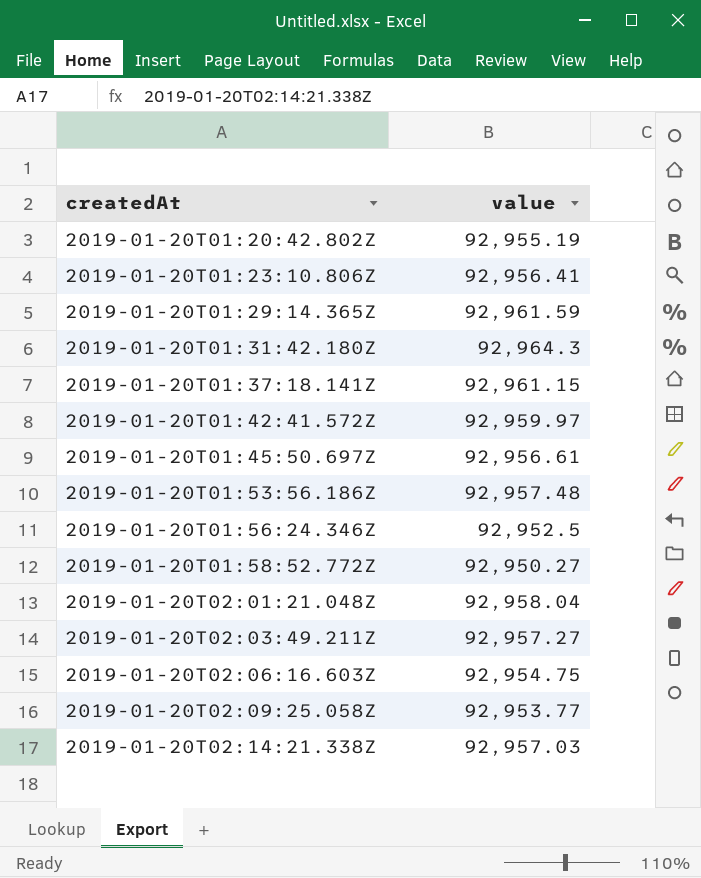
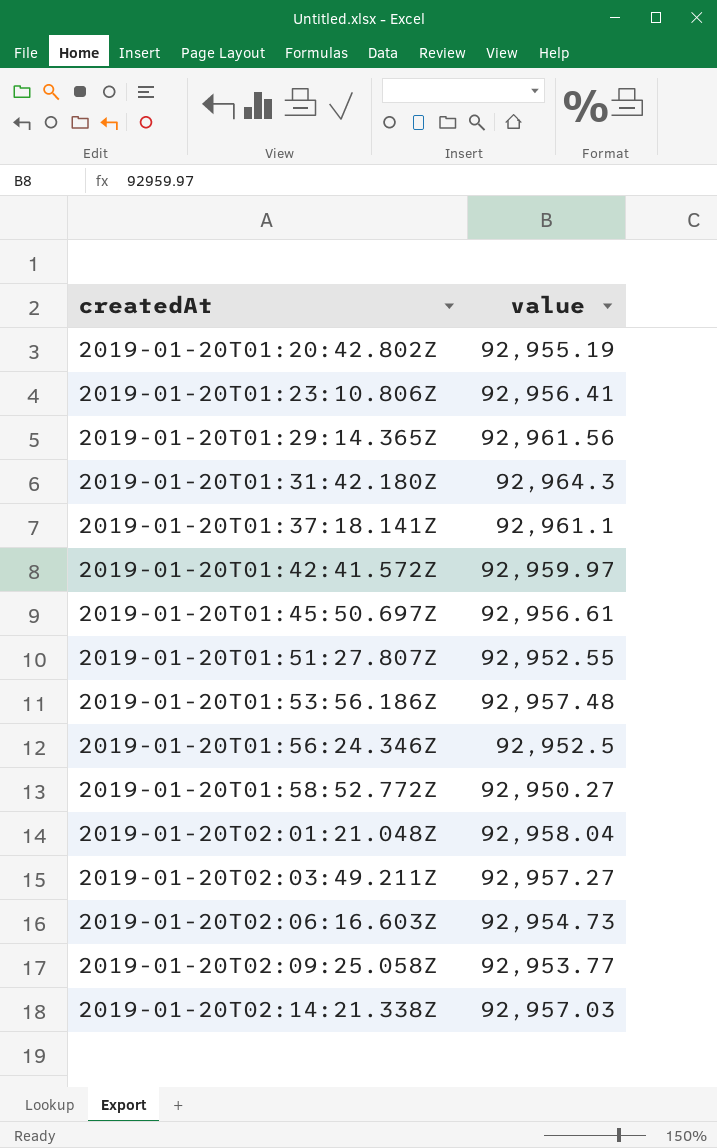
2019-01-20T01:29:14.365Z | value: 92,961.59 -> 92,961.56
2019-01-20T01:37:18.141Z | value: 92,961.15 -> 92,961.1
row 2019-01-20T01:51:27.807Z: none -> 92,952.55
2019-01-20T02:06:16.603Z | value: 92,954.75 -> 92,954.73

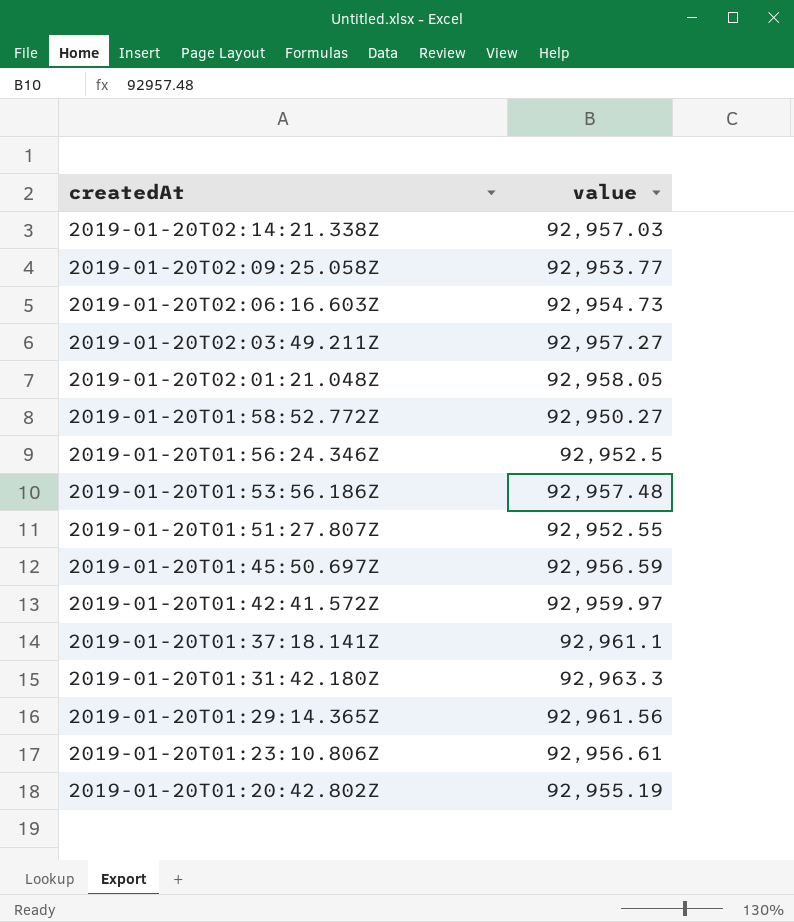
row order: createdAt ascending -> createdAt descending
2019-01-20T02:01:21.048Z | value: 92,958.04 -> 92,958.05
2019-01-20T01:45:50.697Z | value: 92,956.61 -> 92,956.59
2019-01-20T01:31:42.180Z | value: 92,964.3 -> 92,963.3
2019-01-20T01:23:10.806Z | value: 92,956.41 -> 92,956.61

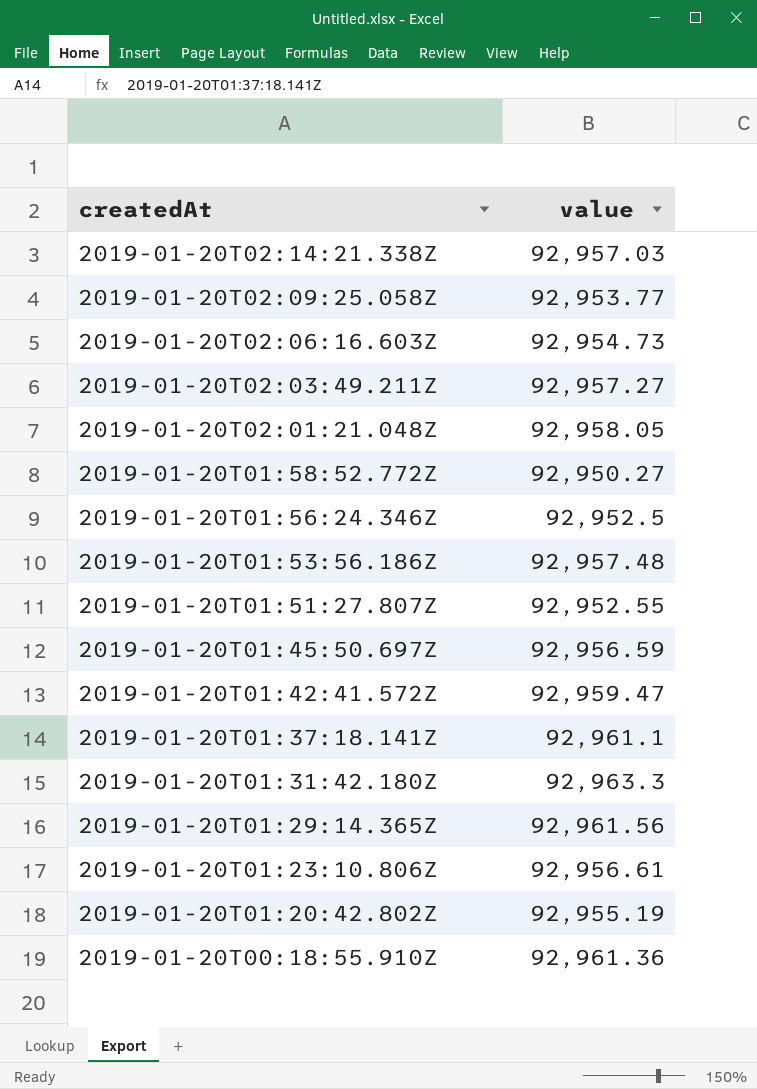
2019-01-20T01:42:41.572Z | value: 92,959.97 -> 92,959.47
row 2019-01-20T00:18:55.910Z: none -> 92,961.36

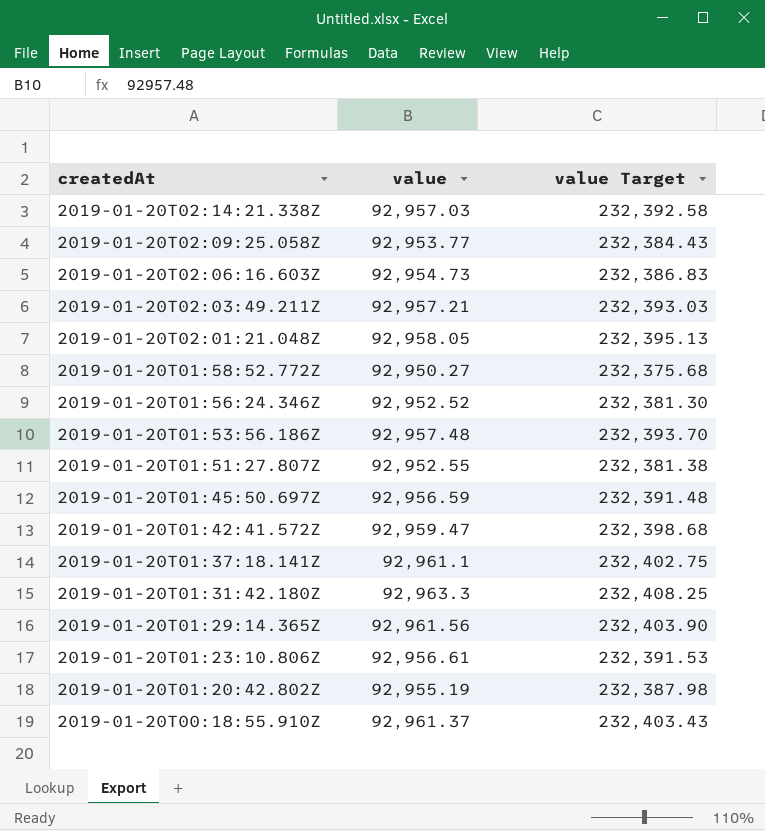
column value Target | formula: none -> [value] * 2.5
2019-01-20T02:03:49.211Z | value: 92,957.27 -> 92,957.21
2019-01-20T01:56:24.346Z | value: 92,952.5 -> 92,952.52
2019-01-20T00:18:55.910Z | value: 92,961.36 -> 92,961.37

